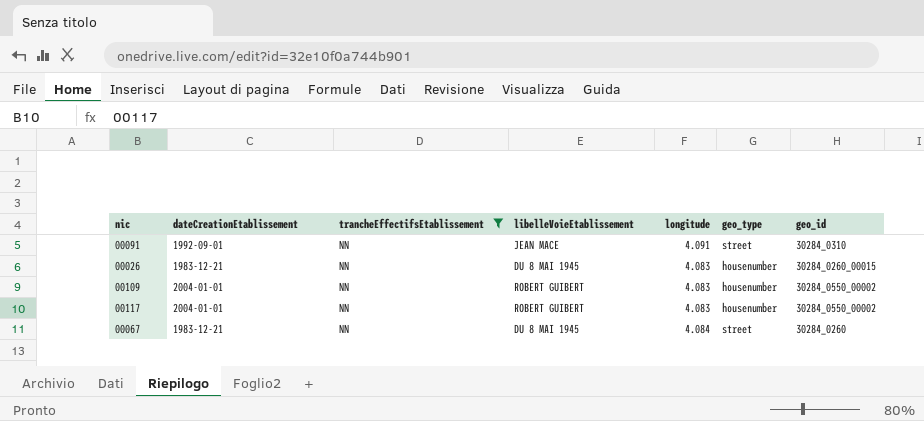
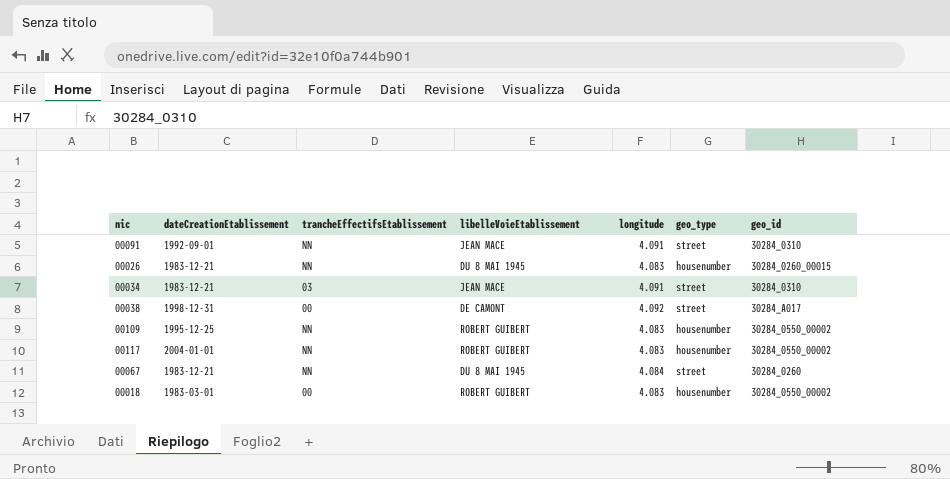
filter: trancheEffectifsEtablissement = NN -> none
00109 | dateCreationEtablissement: 2004-01-01 -> 1995-12-25

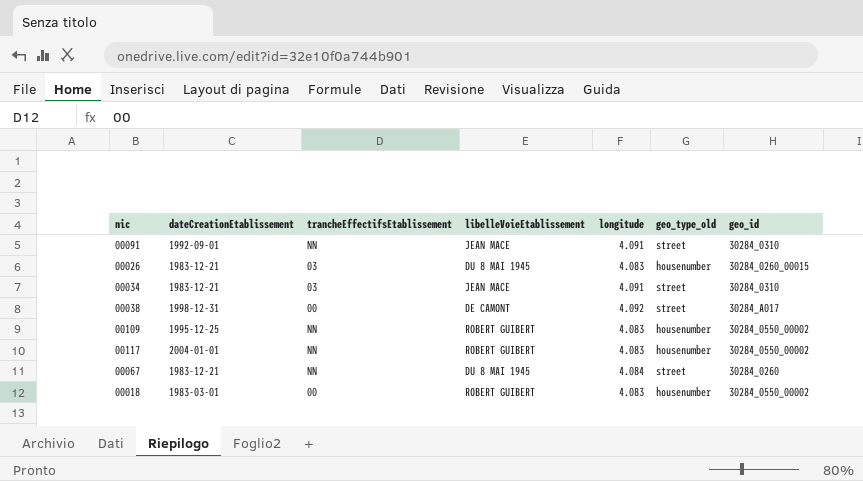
column name: geo_type -> geo_type_old
00026 | trancheEffectifsEtablissement: NN -> 03

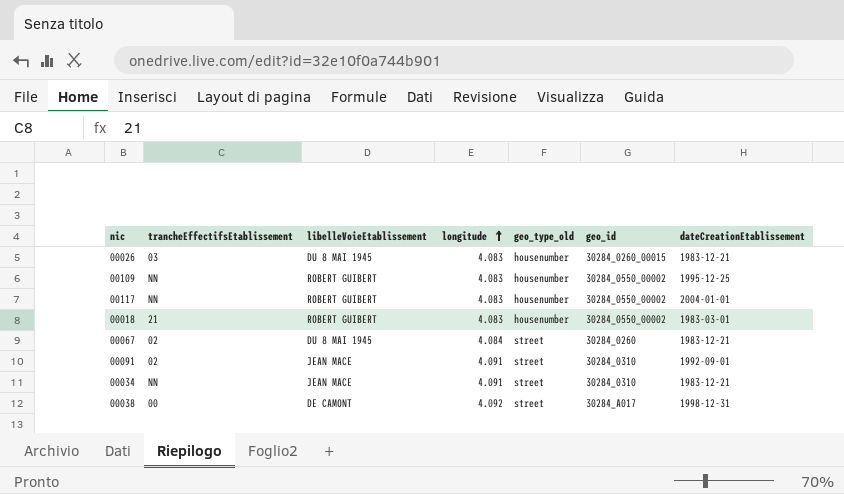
row order: none -> longitude ascending
column dateCreationEtablissement | position: 2 -> 7
00018 | trancheEffectifsEtablissement: 00 -> 21
00067 | trancheEffectifsEtablissement: NN -> 02
00091 | trancheEffectifsEtablissement: NN -> 02
00034 | trancheEffectifsEtablissement: 03 -> NN

